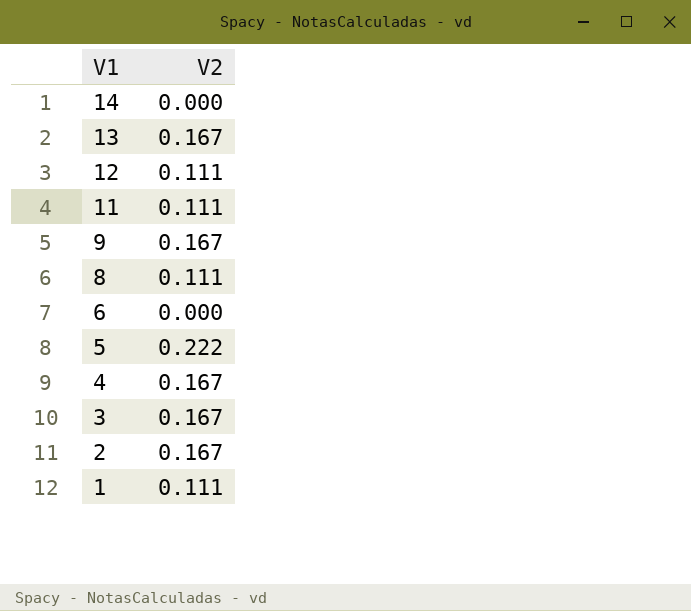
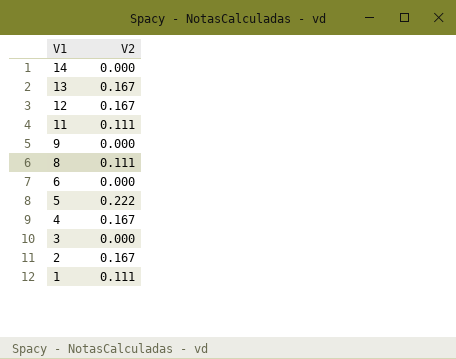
12 | V2: 0.111 -> 0.167
9 | V2: 0.167 -> 0.000
3 | V2: 0.167 -> 0.000

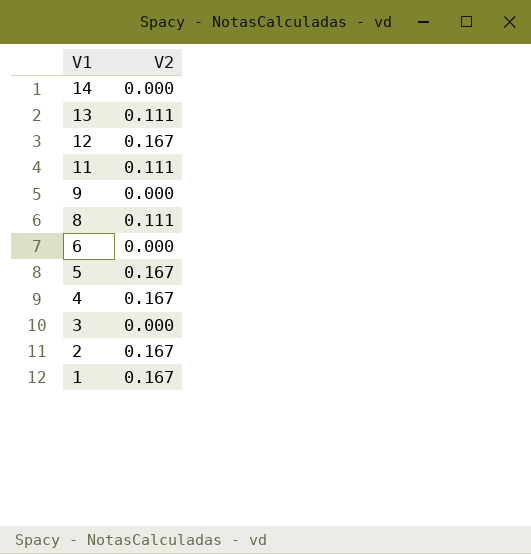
13 | V2: 0.167 -> 0.111
5 | V2: 0.222 -> 0.167
1 | V2: 0.111 -> 0.167

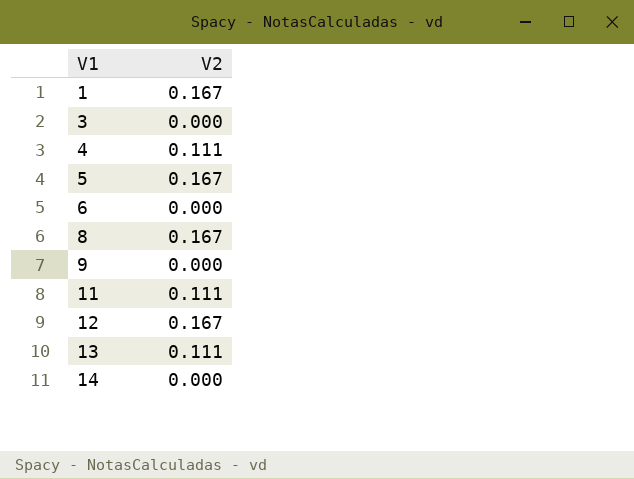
row order: V1 descending -> V1 ascending
row 2: 0.167 -> none
4 | V2: 0.167 -> 0.111
8 | V2: 0.111 -> 0.167

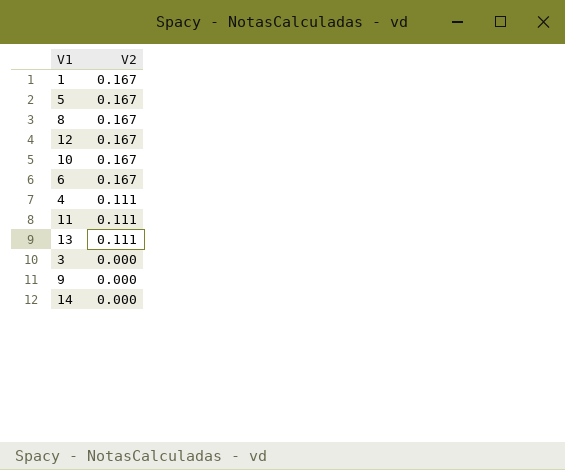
row order: V1 ascending -> V2 descending
row 10: none -> 0.167
6 | V2: 0.000 -> 0.167

